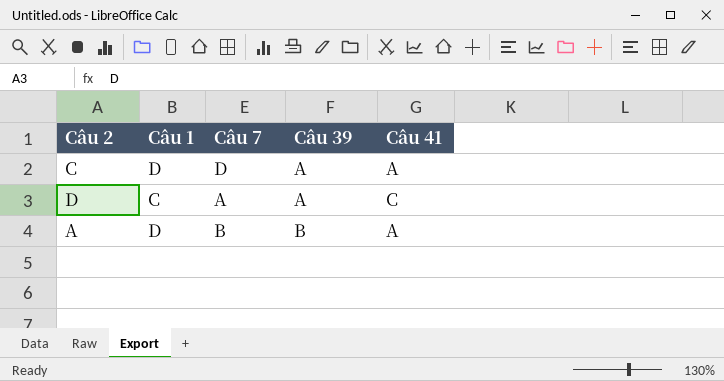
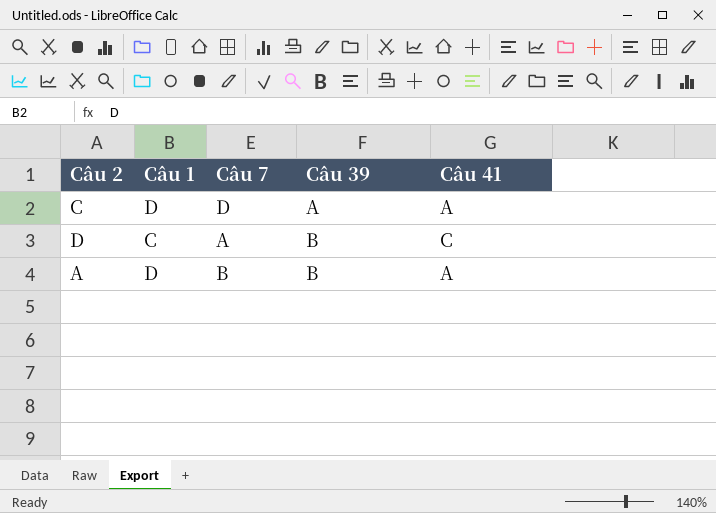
D | Câu 39: A -> B

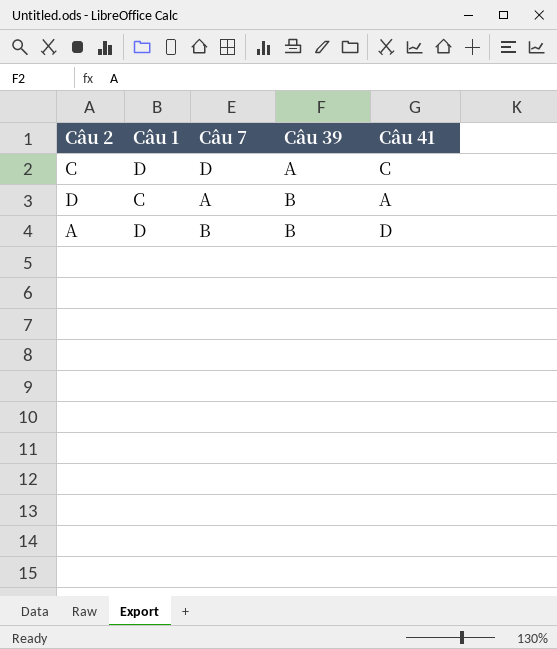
C | Câu 41: A -> C
D | Câu 41: C -> A
A | Câu 41: A -> D

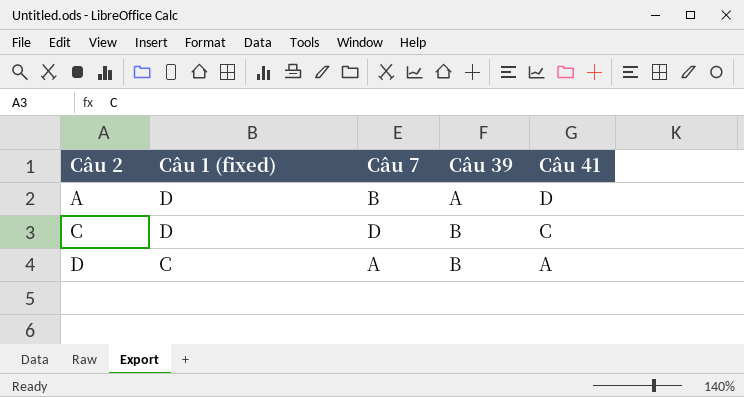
row order: Câu 39 ascending -> Câu 2 ascending
column name: Câu 1 -> Câu 1 (fixed)
A | Câu 39: B -> A
C | Câu 39: A -> B

